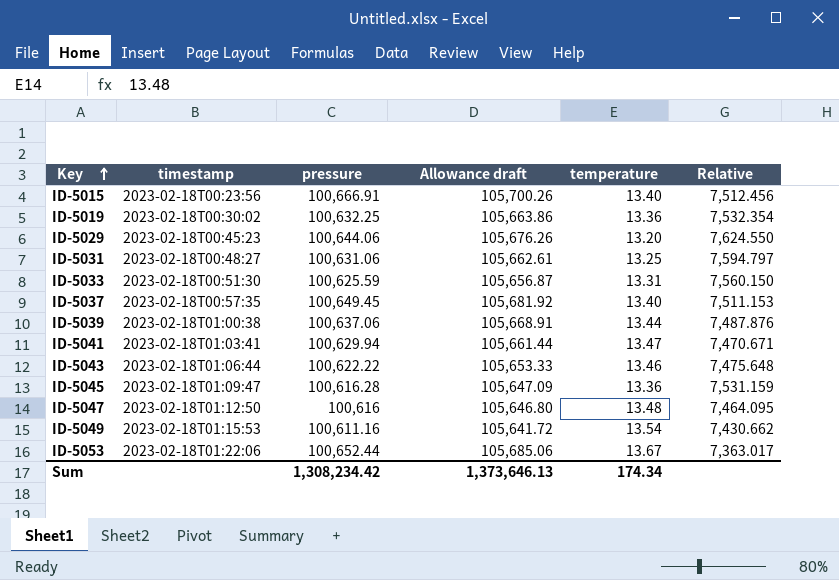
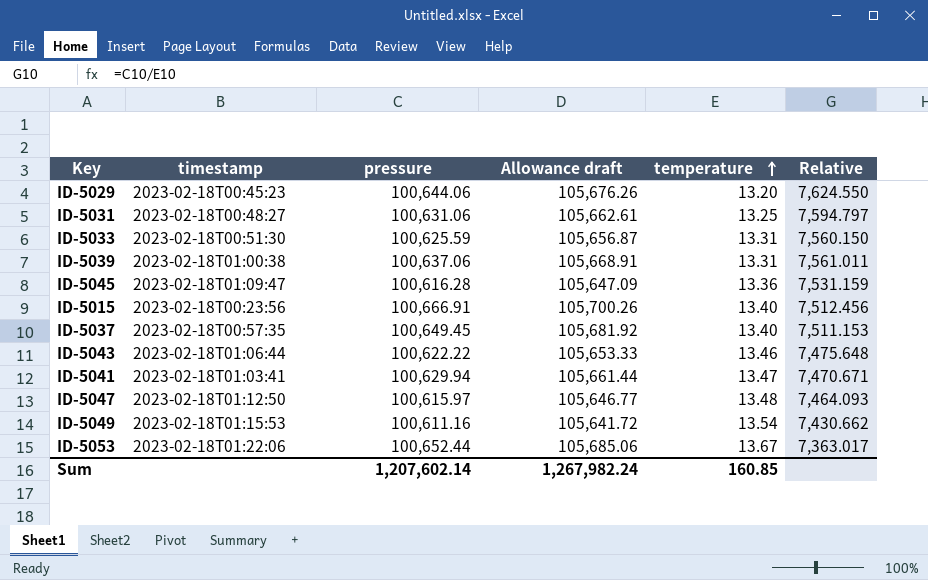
row order: Key ascending -> temperature ascending
row ID-5019: 2023-02-18T00:30:02 | 100,632.25 | 105,663.86 | 13.36 | 7,532.354 -> none
ID-5039 | temperature: 13.44 -> 13.31
ID-5039 | Relative: 7,487.876 -> 7,561.011
ID-5047 | pressure: 100,616 -> 100,615.97
ID-5047 | Allowance draft: 105,646.80 -> 105,646.77
ID-5047 | Relative: 7,464.095 -> 7,464.093
Sum | pressure: 1,308,234.42 -> 1,207,602.14
Sum | Allowance draft: 1,373,646.13 -> 1,267,982.24
Sum | temperature: 174.34 -> 160.85

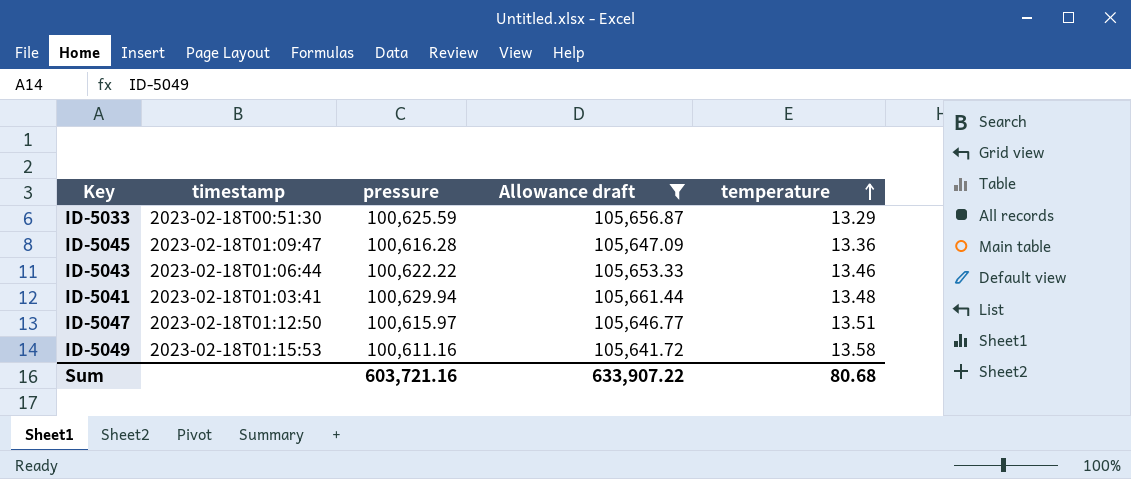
filter: none -> Allowance draft <= 105,661.44
column Relative | formula: [pressure] / [temperature] -> none
ID-5033 | temperature: 13.31 -> 13.29
ID-5041 | temperature: 13.47 -> 13.48
ID-5047 | temperature: 13.48 -> 13.51
ID-5049 | temperature: 13.54 -> 13.58
Sum | pressure: 1,207,602.14 -> 603,721.16
Sum | Allowance draft: 1,267,982.24 -> 633,907.22
Sum | temperature: 160.85 -> 80.68

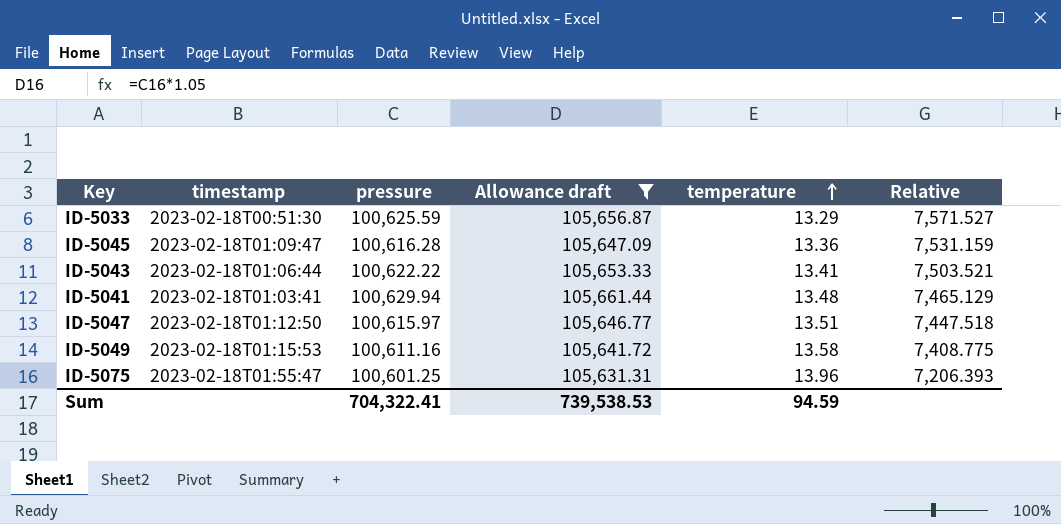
column Relative | formula: none -> [pressure] / [temperature]
ID-5043 | temperature: 13.46 -> 13.41
row ID-5075: none -> 2023-02-18T01:55:47 | 100,601.25 | 105,631.31 | 13.96 | 7,206.393
Sum | pressure: 603,721.16 -> 704,322.41
Sum | Allowance draft: 633,907.22 -> 739,538.53
Sum | temperature: 80.68 -> 94.59

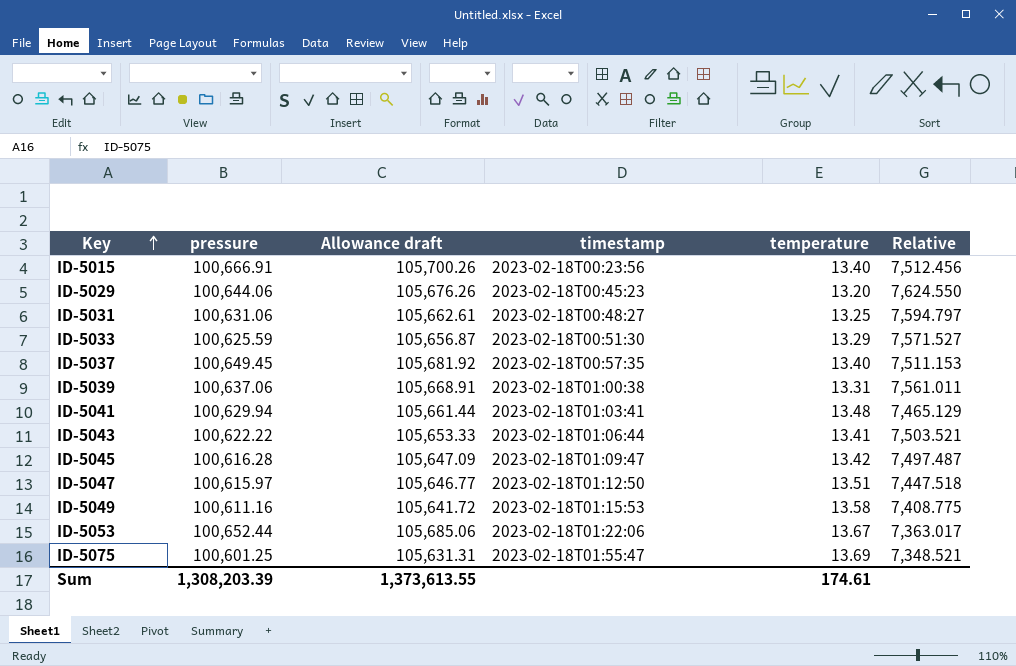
filter: Allowance draft <= 105,661.44 -> none
row order: temperature ascending -> Key ascending
column timestamp | position: 2 -> 4
ID-5045 | temperature: 13.36 -> 13.42
ID-5045 | Relative: 7,531.159 -> 7,497.487
ID-5075 | temperature: 13.96 -> 13.69
ID-5075 | Relative: 7,206.393 -> 7,348.521
Sum | pressure: 704,322.41 -> 1,308,203.39
Sum | Allowance draft: 739,538.53 -> 1,373,613.55
Sum | temperature: 94.59 -> 174.61

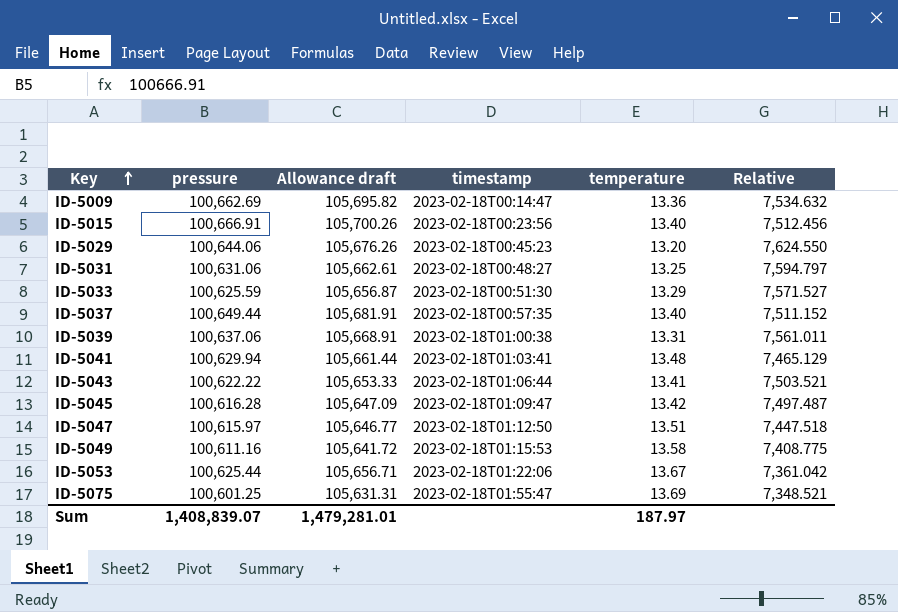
row ID-5009: none -> 100,662.69 | 105,695.82 | 2023-02-18T00:14:47 | 13.36 | 7,534.632
ID-5037 | pressure: 100,649.45 -> 100,649.44
ID-5037 | Allowance draft: 105,681.92 -> 105,681.91
ID-5037 | Relative: 7,511.153 -> 7,511.152
ID-5053 | pressure: 100,652.44 -> 100,625.44
ID-5053 | Allowance draft: 105,685.06 -> 105,656.71
ID-5053 | Relative: 7,363.017 -> 7,361.042
Sum | pressure: 1,308,203.39 -> 1,408,839.07
Sum | Allowance draft: 1,373,613.55 -> 1,479,281.01
Sum | temperature: 174.61 -> 187.97

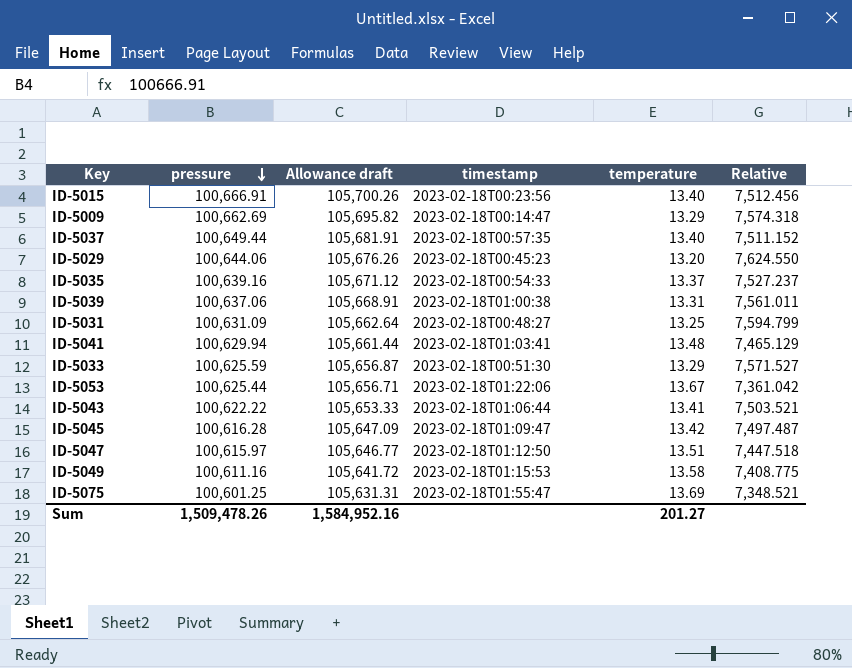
row order: Key ascending -> pressure descending
ID-5009 | temperature: 13.36 -> 13.29
ID-5009 | Relative: 7,534.632 -> 7,574.318
row ID-5035: none -> 100,639.16 | 105,671.12 | 2023-02-18T00:54:33 | 13.37 | 7,527.237
ID-5031 | pressure: 100,631.06 -> 100,631.09
ID-5031 | Allowance draft: 105,662.61 -> 105,662.64
ID-5031 | Relative: 7,594.797 -> 7,594.799
Sum | pressure: 1,408,839.07 -> 1,509,478.26
Sum | Allowance draft: 1,479,281.01 -> 1,584,952.16
Sum | temperature: 187.97 -> 201.27

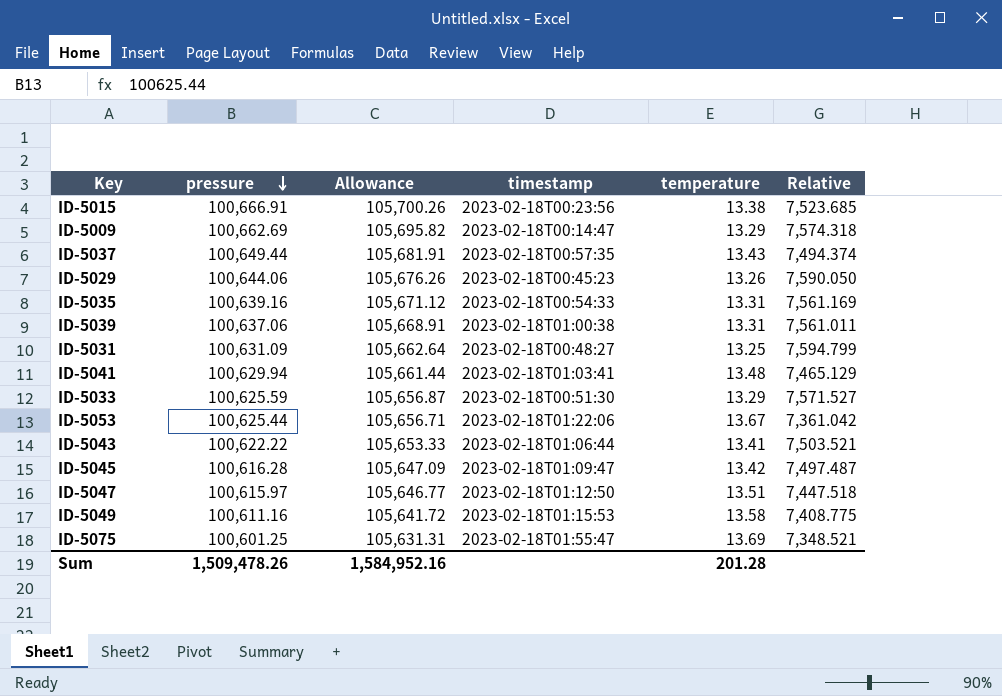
column name: Allowance draft -> Allowance
ID-5015 | temperature: 13.40 -> 13.38
ID-5015 | Relative: 7,512.456 -> 7,523.685
ID-5037 | temperature: 13.40 -> 13.43
ID-5037 | Relative: 7,511.152 -> 7,494.374
ID-5029 | temperature: 13.20 -> 13.26
ID-5029 | Relative: 7,624.550 -> 7,590.050
ID-5035 | temperature: 13.37 -> 13.31
ID-5035 | Relative: 7,527.237 -> 7,561.169
Sum | temperature: 201.27 -> 201.28

